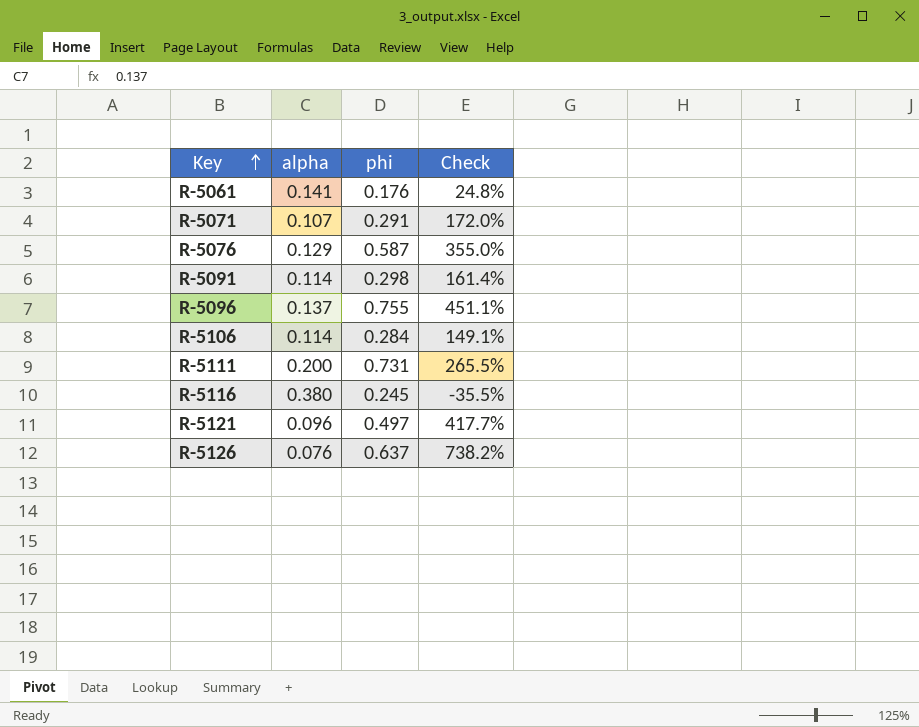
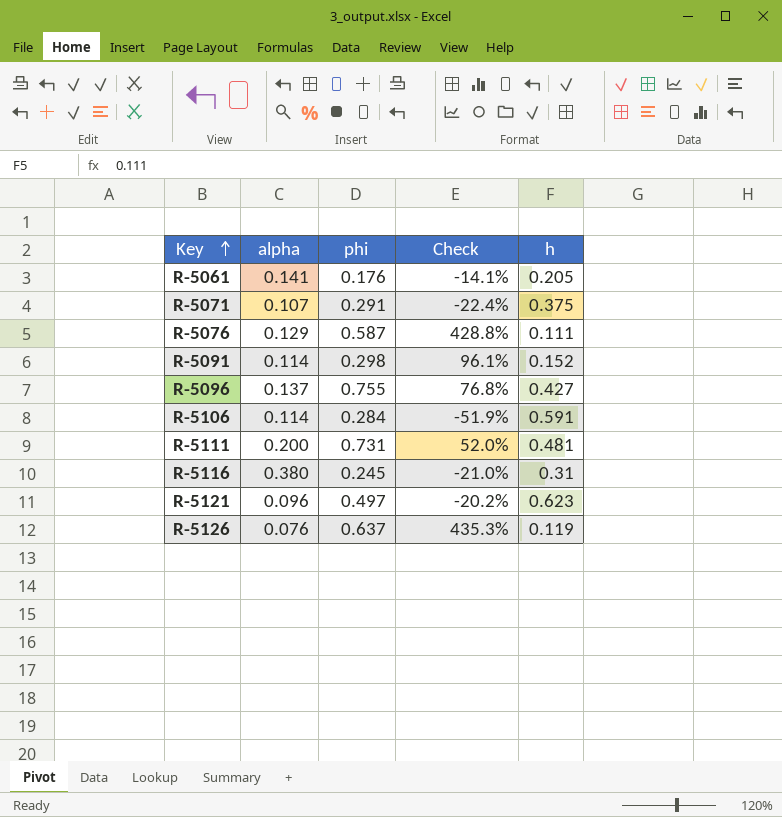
column Check | formula: ([phi] - [alpha]) / [alpha] -> ([phi] - [h]) / [h]
column h | position: none -> 5

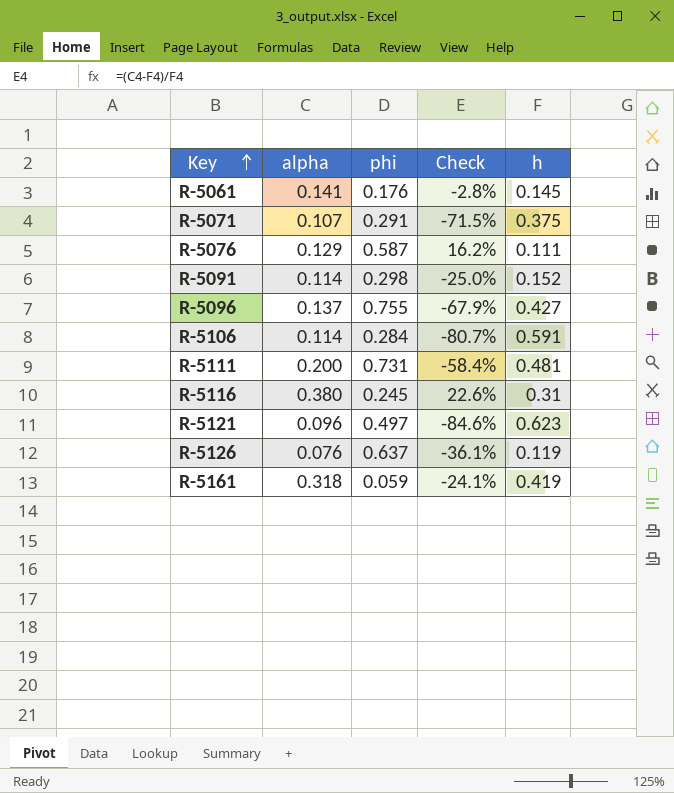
column Check | formula: ([phi] - [h]) / [h] -> ([alpha] - [h]) / [h]
R-5061 | h: 0.205 -> 0.145
row R-5161: none -> 0.318 | 0.059 | -24.1% | 0.419

